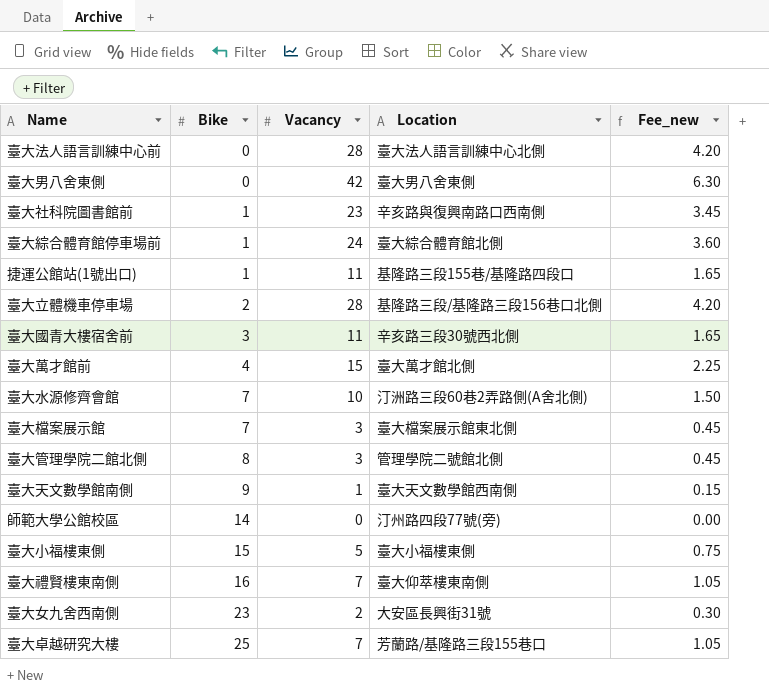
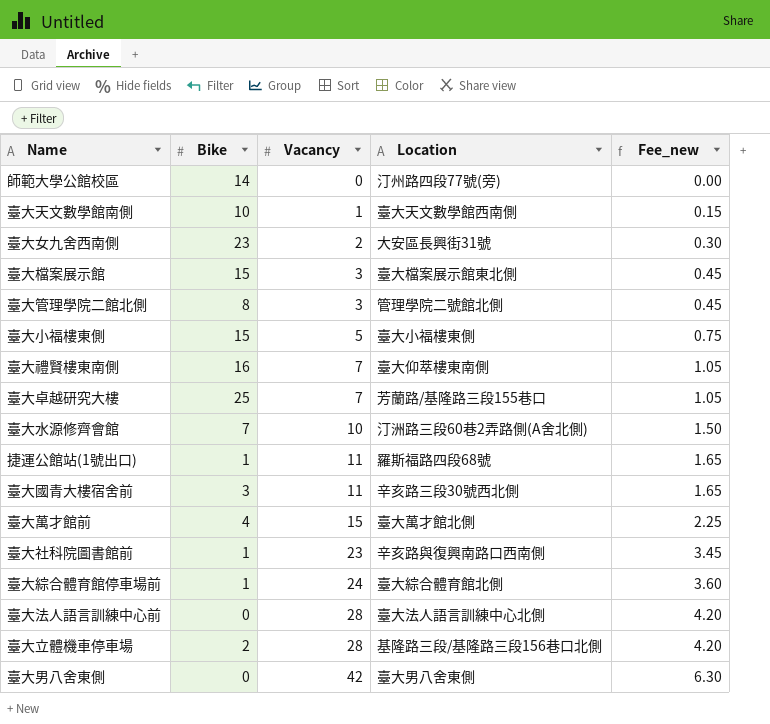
row order: Bike ascending -> Vacancy ascending
臺大天文數學館南側 | Bike: 9 -> 10
臺大檔案展示館 | Bike: 7 -> 15
捷運公館站(1號出口) | Location: 基隆路三段155巷/基隆路四段口 -> 羅斯福路四段68號

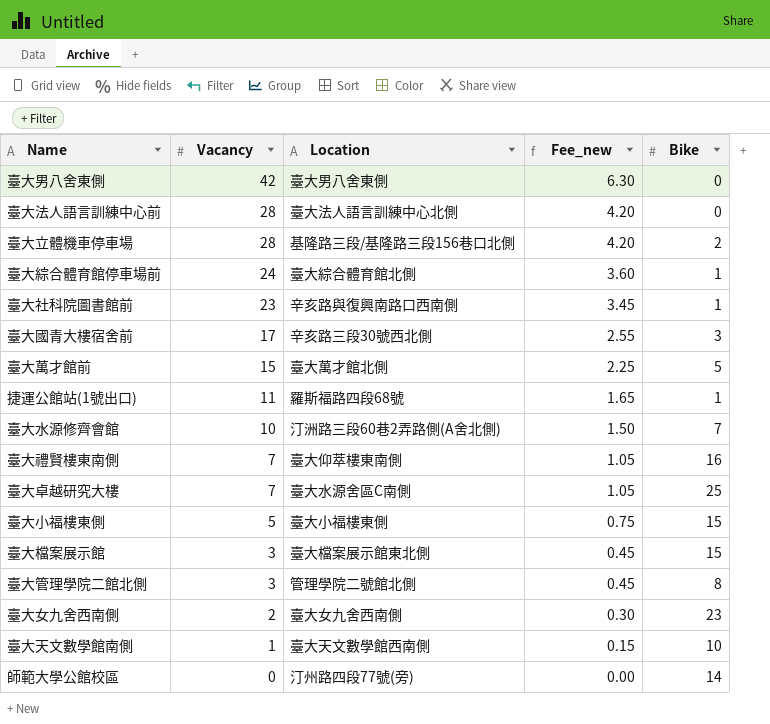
row order: Vacancy ascending -> Vacancy descending
column Bike | position: 2 -> 5
臺大國青大樓宿舍前 | Vacancy: 11 -> 17
臺大國青大樓宿舍前 | Fee_new: 1.65 -> 2.55
臺大萬才館前 | Bike: 4 -> 5
臺大卓越研究大樓 | Location: 芳蘭路/基隆路三段155巷口 -> 臺大水源舍區C南側
臺大女九舍西南側 | Location: 大安區長興街31號 -> 臺大女九舍西南側

